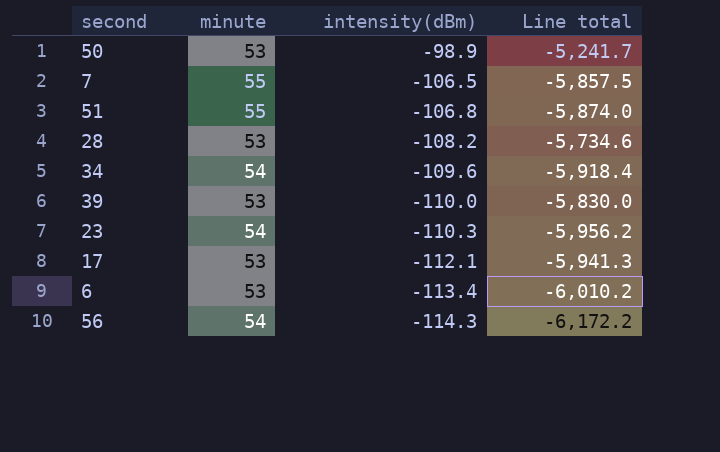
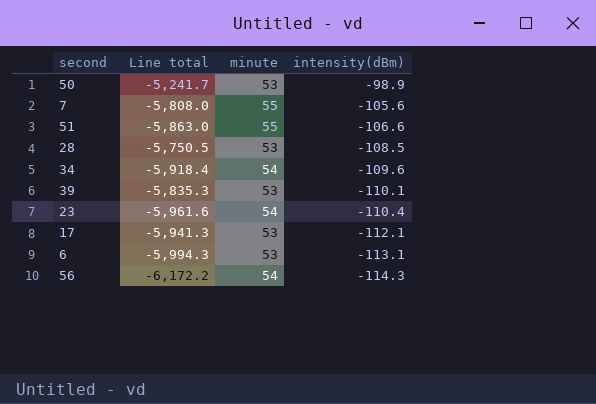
column Line total | position: 4 -> 2
7 | Line total: -5,857.5 -> -5,808.0
7 | intensity(dBm): -106.5 -> -105.6
51 | Line total: -5,874.0 -> -5,863.0
51 | intensity(dBm): -106.8 -> -106.6
28 | Line total: -5,734.6 -> -5,750.5
28 | intensity(dBm): -108.2 -> -108.5
39 | Line total: -5,830.0 -> -5,835.3
39 | intensity(dBm): -110.0 -> -110.1
23 | Line total: -5,956.2 -> -5,961.6
23 | intensity(dBm): -110.3 -> -110.4
6 | Line total: -6,010.2 -> -5,994.3
6 | intensity(dBm): -113.4 -> -113.1

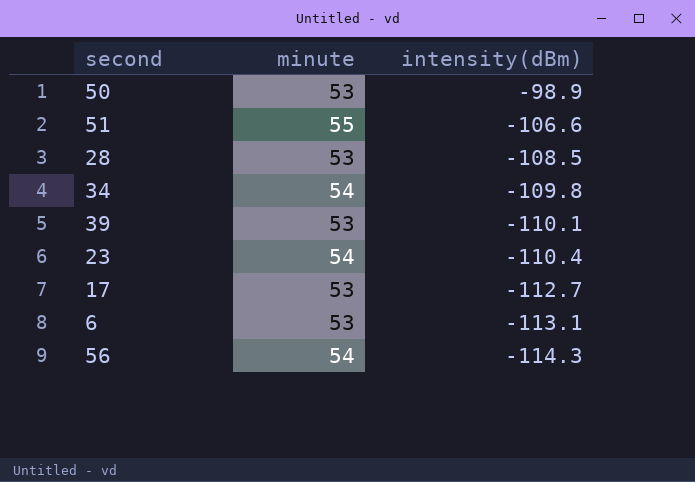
column Line total | formula: [minute] * [intensity(dBm)] -> none
row 7: -5,808.0 | 55 | -105.6 -> none
34 | intensity(dBm): -109.6 -> -109.8
17 | intensity(dBm): -112.1 -> -112.7

